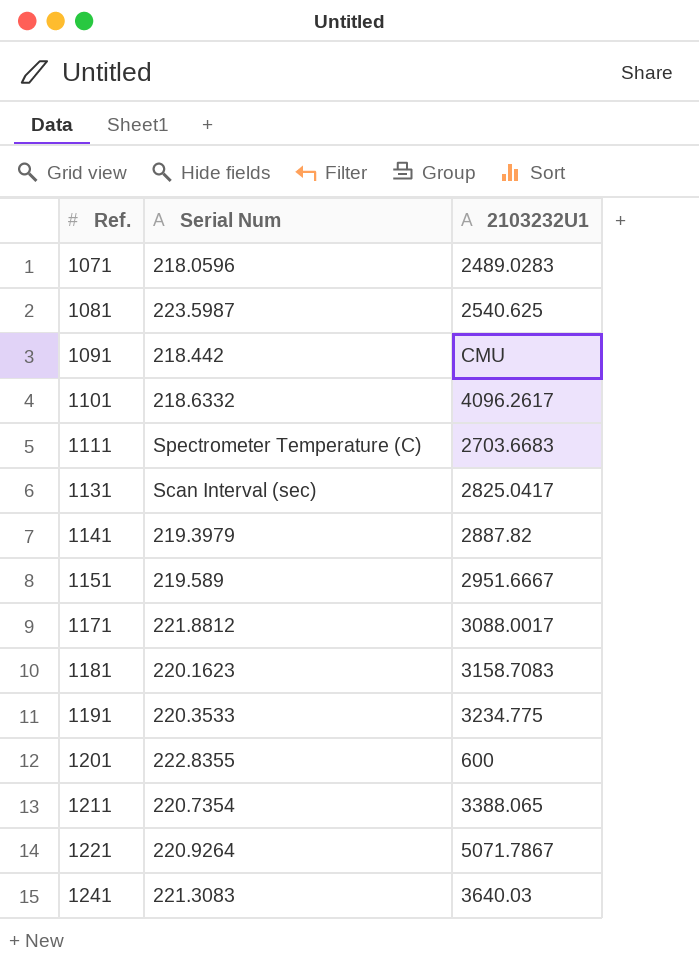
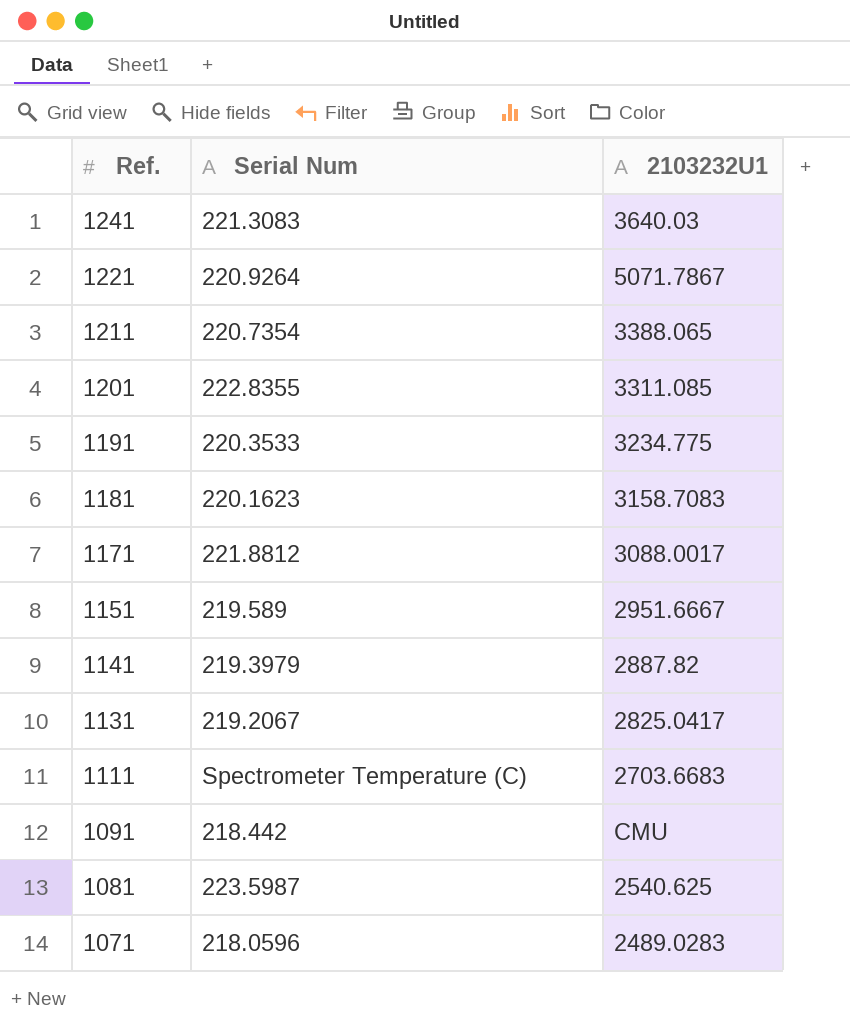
row order: Ref. ascending -> Ref. descending
row 1101: 218.6332 | 4096.2617 -> none
1201 | 2103232U1: 600 -> 3311.085
1131 | Serial Num: Scan Interval (sec) -> 219.2067

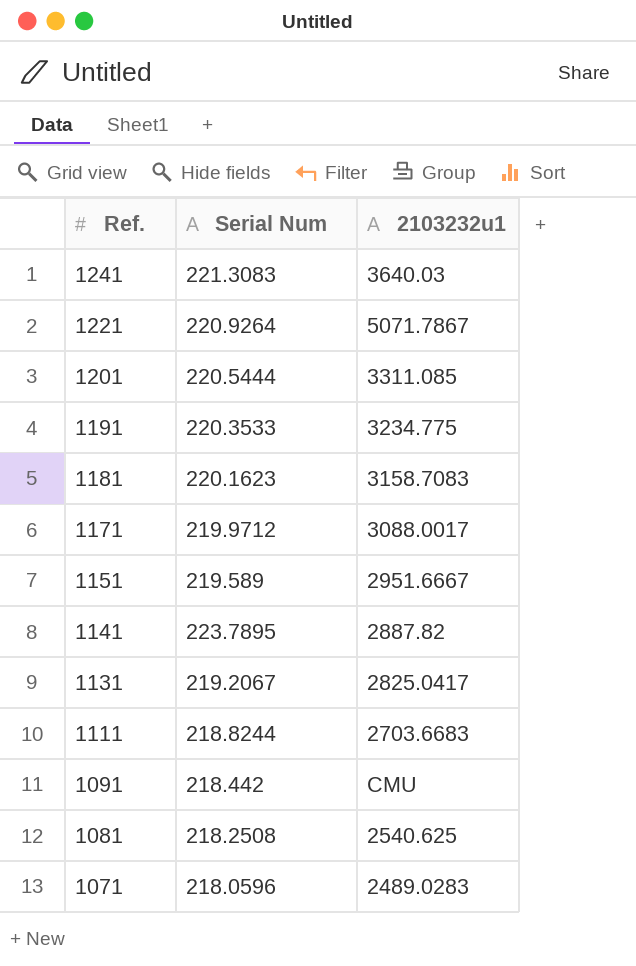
column name: 2103232U1 -> 2103232u1
row 1211: 220.7354 | 3388.065 -> none
1201 | Serial Num: 222.8355 -> 220.5444
1171 | Serial Num: 221.8812 -> 219.9712
1141 | Serial Num: 219.3979 -> 223.7895
1111 | Serial Num: Spectrometer Temperature (C) -> 218.8244
1081 | Serial Num: 223.5987 -> 218.2508

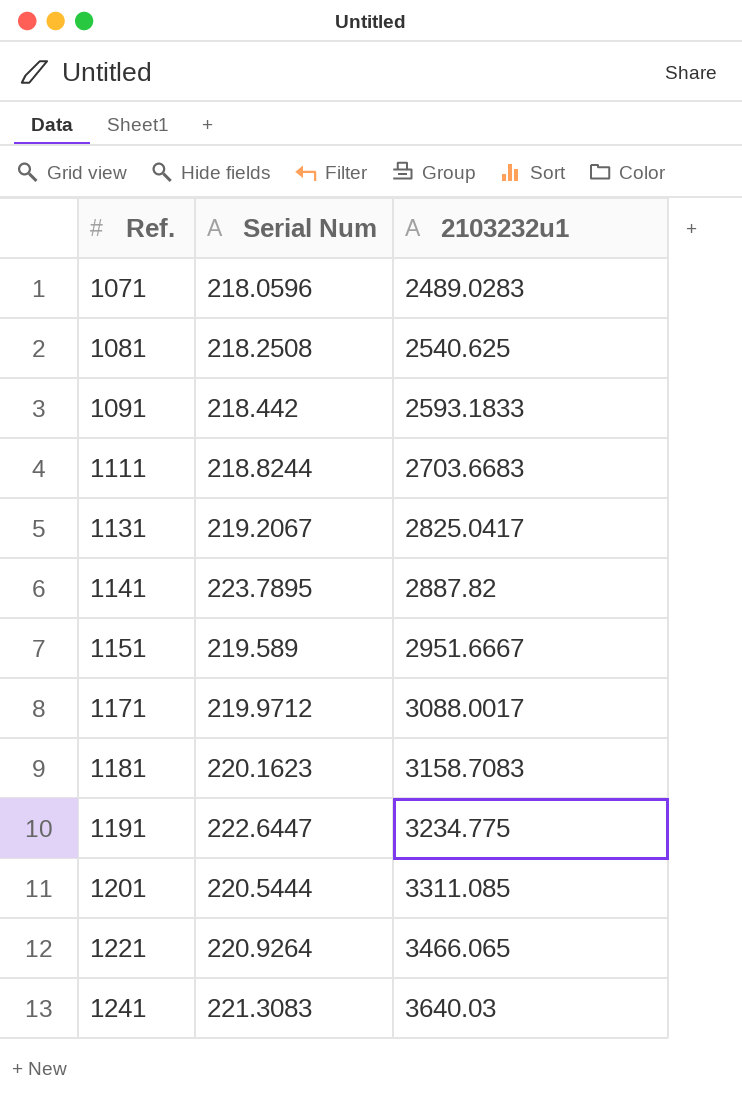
row order: Ref. descending -> Ref. ascending
1091 | 2103232u1: CMU -> 2593.1833
1191 | Serial Num: 220.3533 -> 222.6447
1221 | 2103232u1: 5071.7867 -> 3466.065

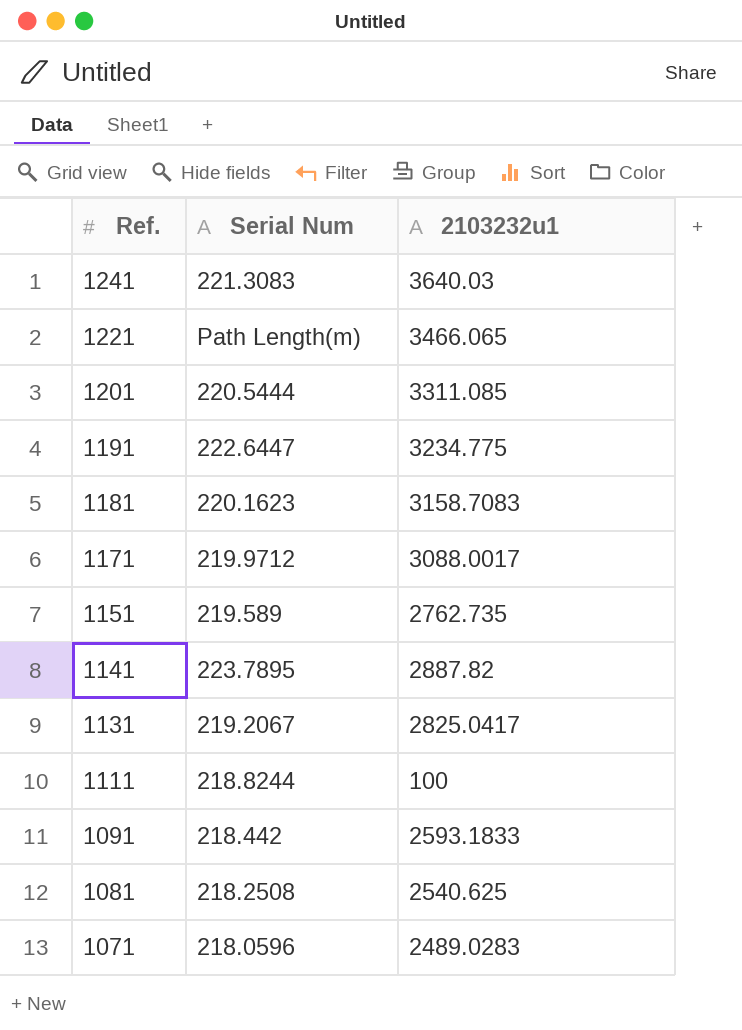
row order: Ref. ascending -> Ref. descending
1221 | Serial Num: 220.9264 -> Path Length(m)
1151 | 2103232u1: 2951.6667 -> 2762.735
1111 | 2103232u1: 2703.6683 -> 100

